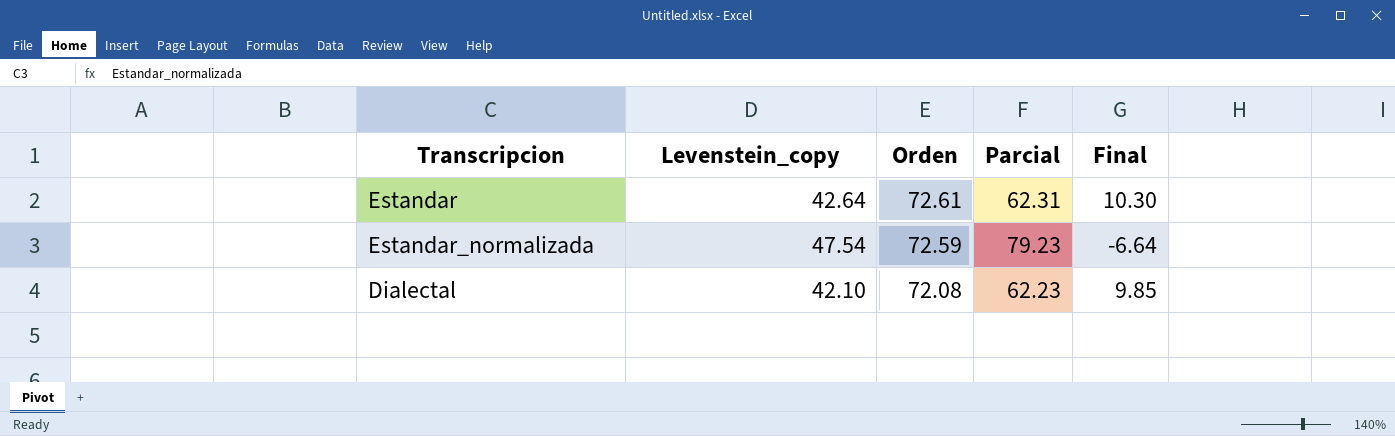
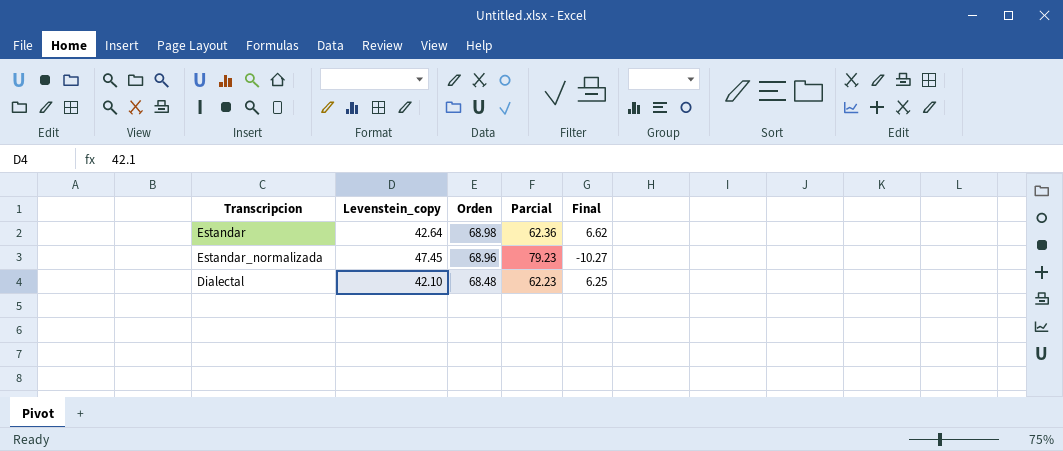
Estandar | Orden: 72.61 -> 68.98
Estandar | Parcial: 62.31 -> 62.36
Estandar | Final: 10.30 -> 6.62
Estandar_normalizada | Levenstein_copy: 47.54 -> 47.45
Estandar_normalizada | Orden: 72.59 -> 68.96
Estandar_normalizada | Final: -6.64 -> -10.27
Dialectal | Orden: 72.08 -> 68.48
Dialectal | Final: 9.85 -> 6.25

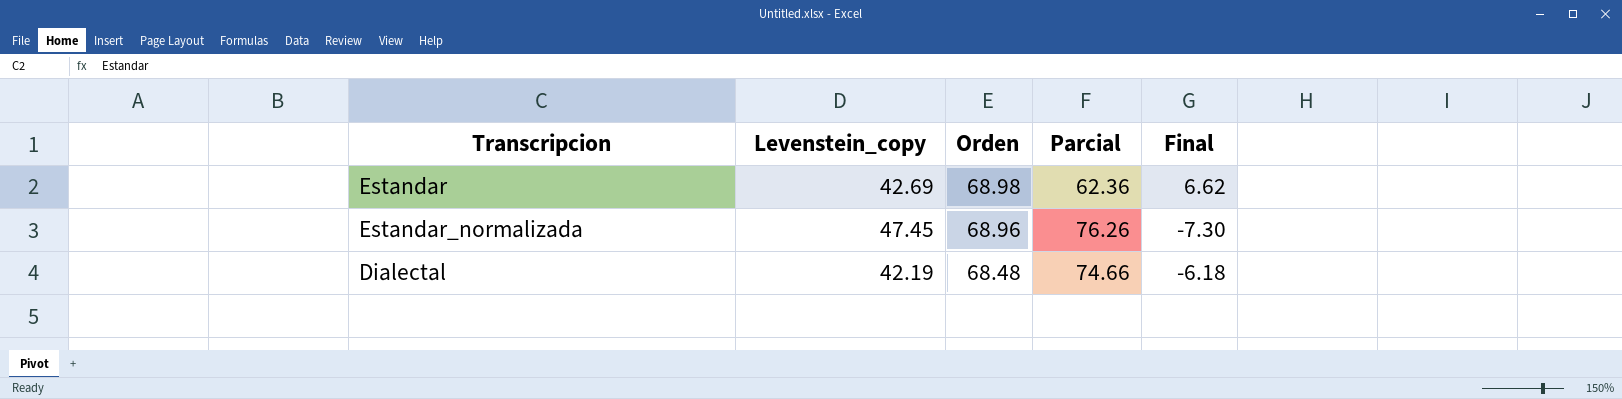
Estandar | Levenstein_copy: 42.64 -> 42.69
Estandar_normalizada | Parcial: 79.23 -> 76.26
Estandar_normalizada | Final: -10.27 -> -7.30
Dialectal | Levenstein_copy: 42.10 -> 42.19
Dialectal | Parcial: 62.23 -> 74.66
Dialectal | Final: 6.25 -> -6.18

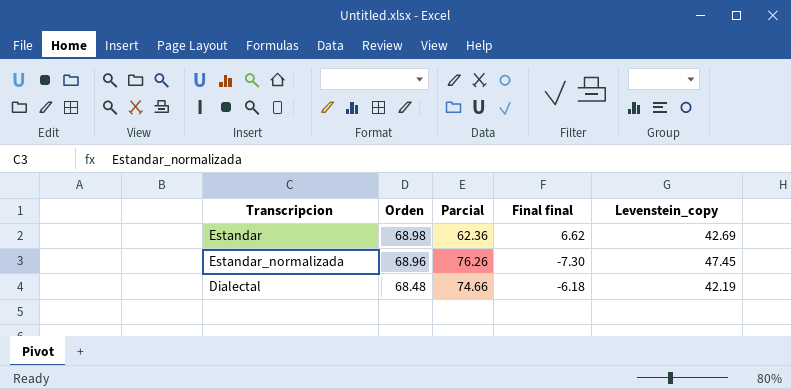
column name: Final -> Final final
column Levenstein_copy | position: 2 -> 5

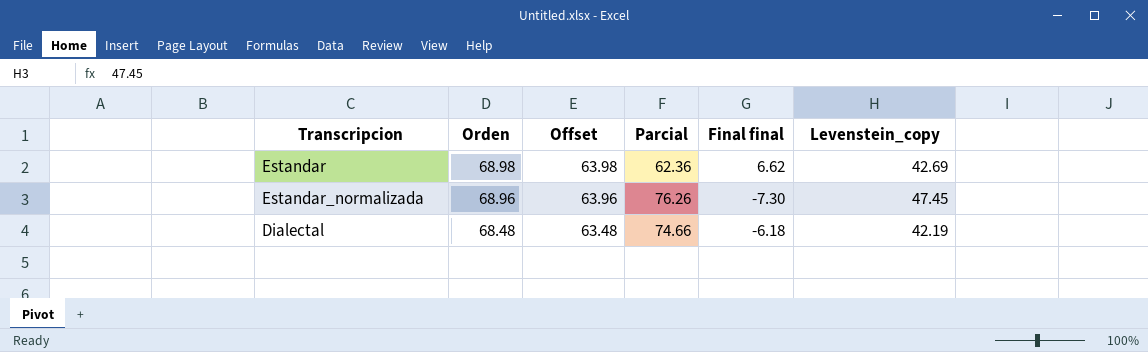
column Offset | formula: none -> [Orden] - 5

